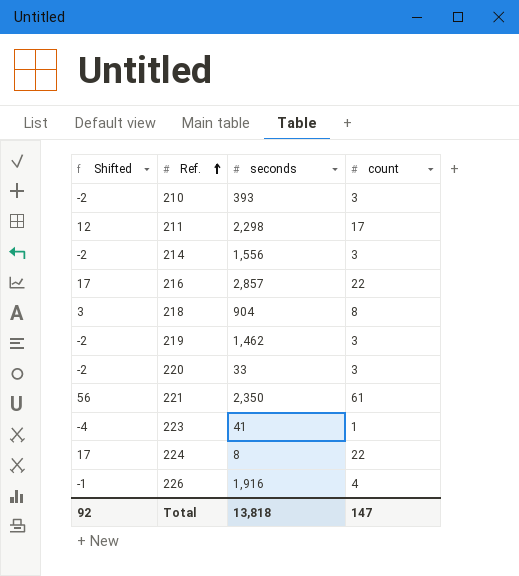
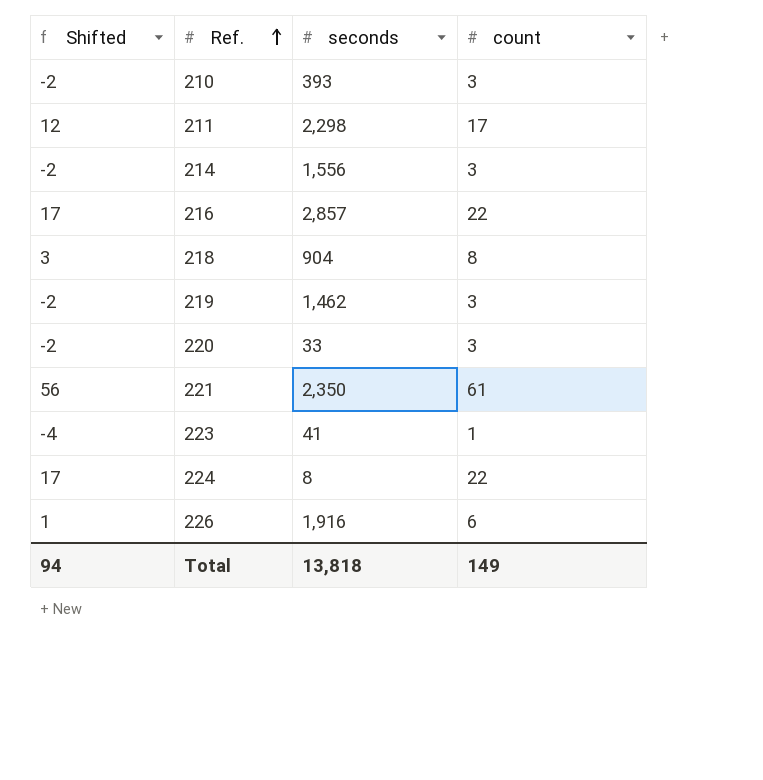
226 | Shifted: -1 -> 1
226 | count: 4 -> 6
Total | Shifted: 92 -> 94
Total | count: 147 -> 149

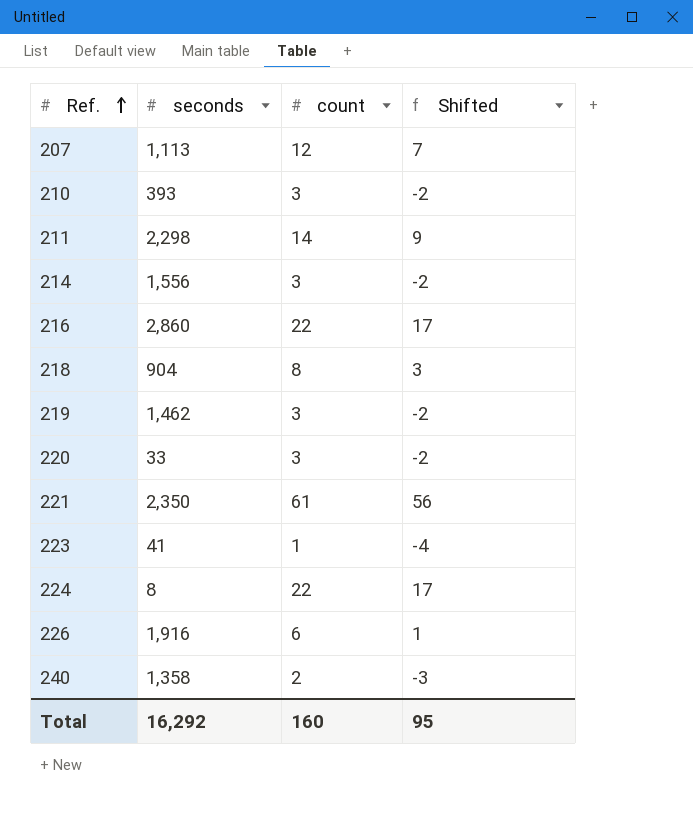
column Shifted | position: 1 -> 4
row 207: none -> 1,113 | 12 | 7
211 | count: 17 -> 14
211 | Shifted: 12 -> 9
216 | seconds: 2,857 -> 2,860
row 240: none -> 1,358 | 2 | -3
Total | seconds: 13,818 -> 16,292
Total | count: 149 -> 160
Total | Shifted: 94 -> 95

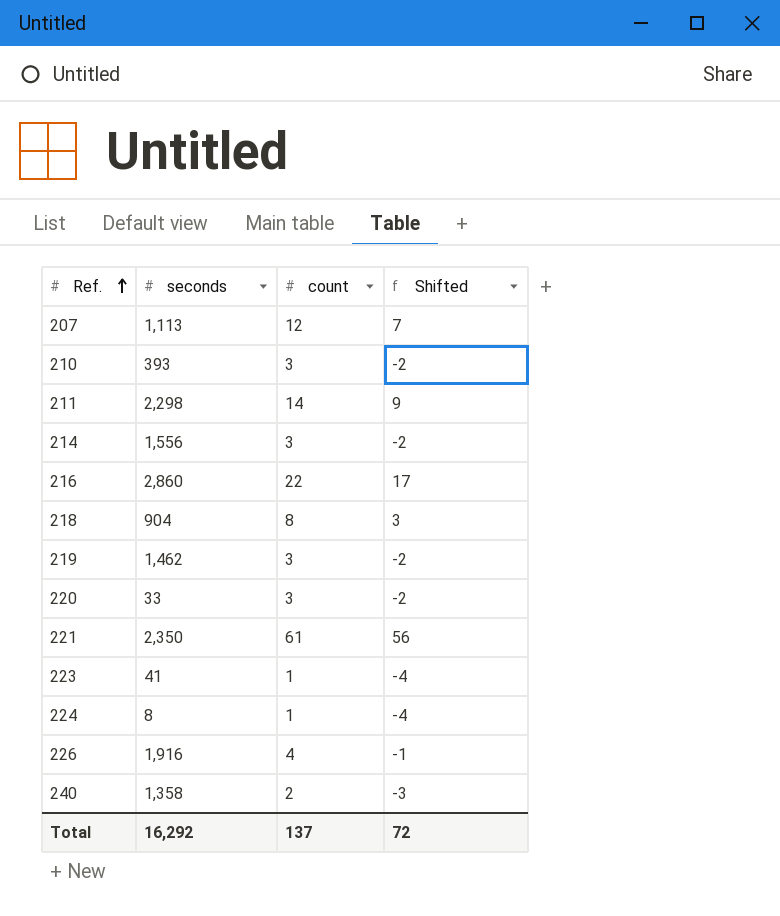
224 | count: 22 -> 1
224 | Shifted: 17 -> -4
226 | count: 6 -> 4
226 | Shifted: 1 -> -1
Total | count: 160 -> 137
Total | Shifted: 95 -> 72

